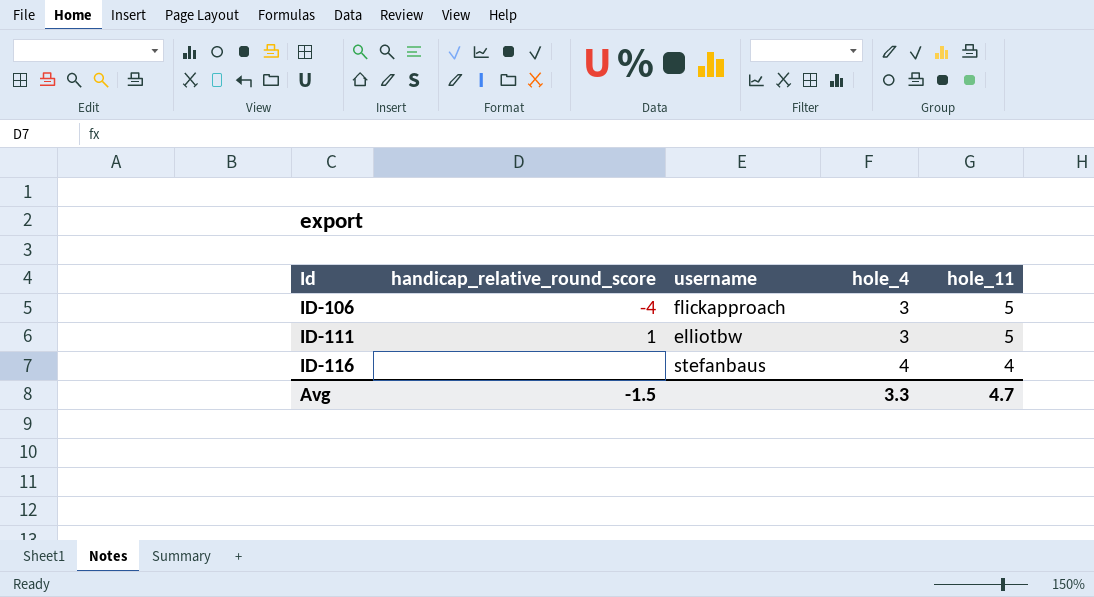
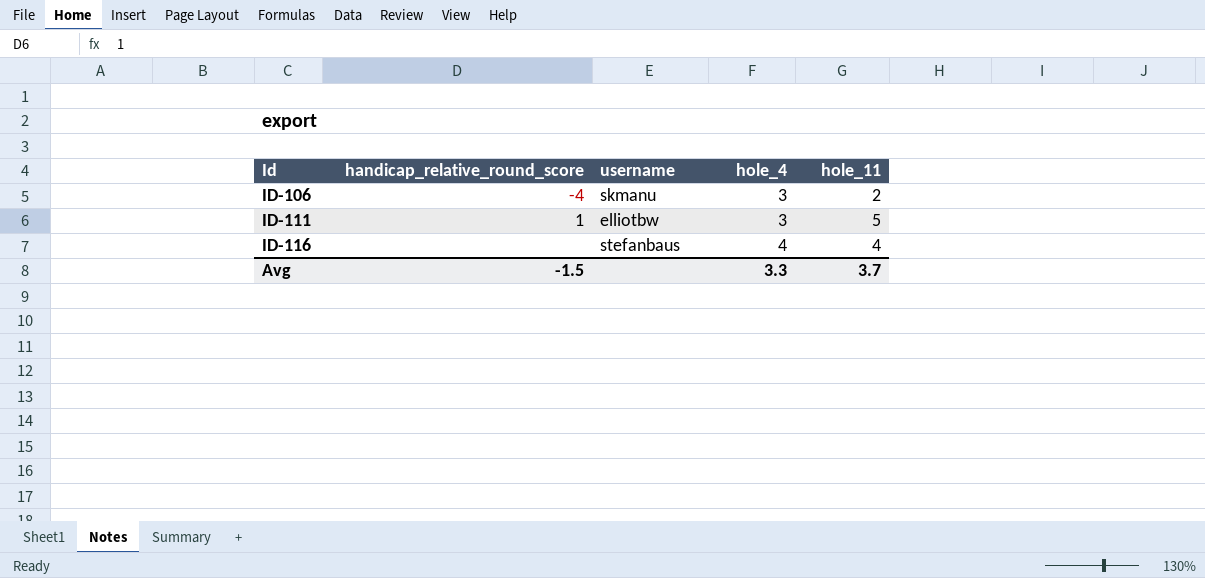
ID-106 | username: flickapproach -> skmanu
ID-106 | hole_11: 5 -> 2
Avg | hole_11: 4.7 -> 3.7

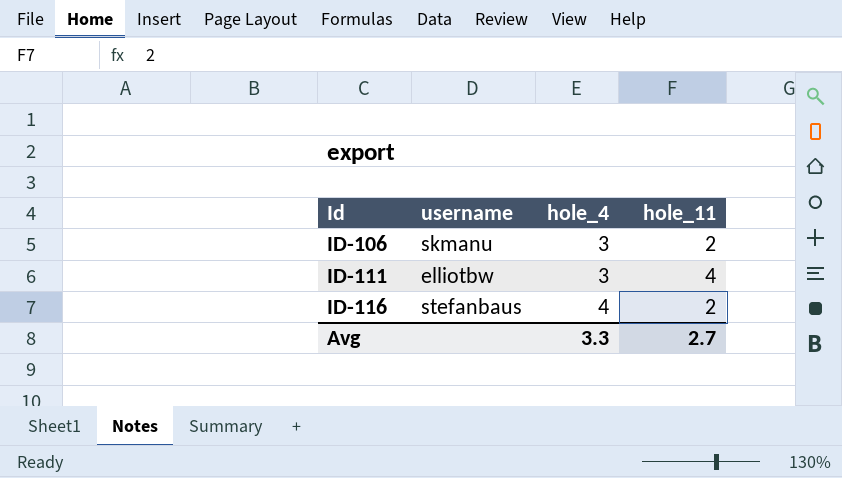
column handicap_relative_round_score | position: 2 -> none
ID-111 | hole_11: 5 -> 4
ID-116 | hole_11: 4 -> 2
Avg | hole_11: 3.7 -> 2.7

